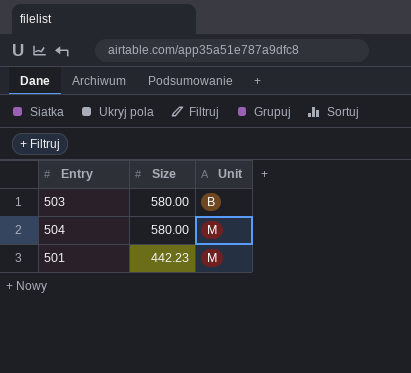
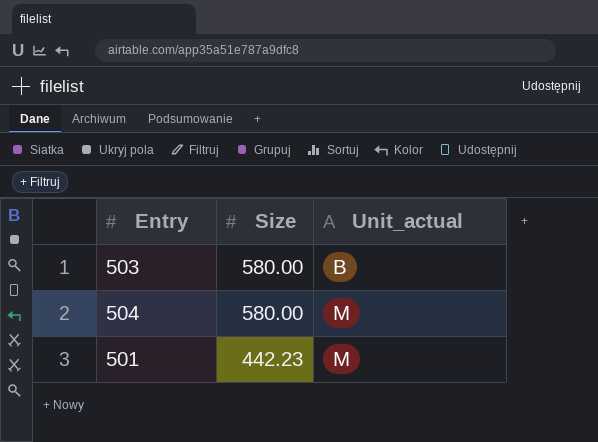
column name: Unit -> Unit_actual

